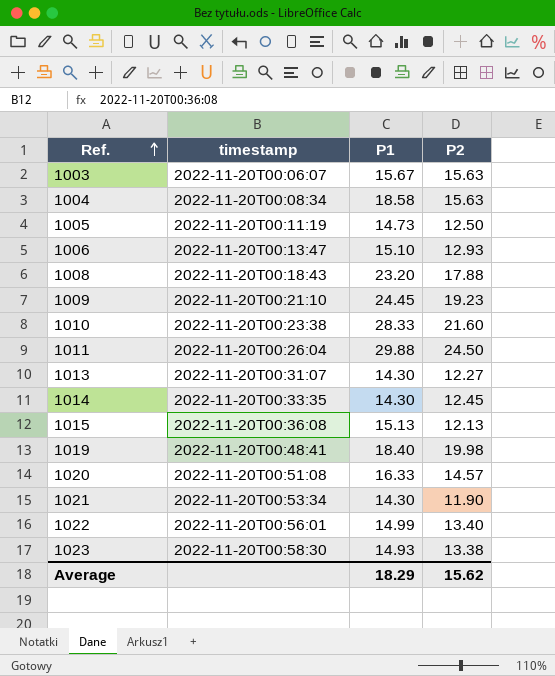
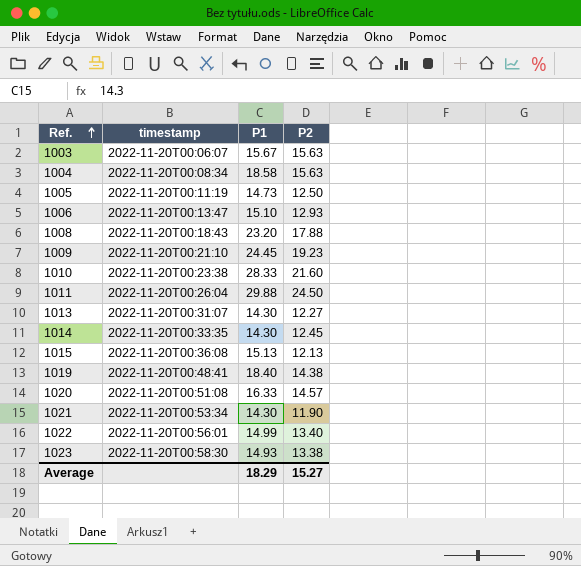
1019 | P2: 19.98 -> 14.38
Average | P2: 15.62 -> 15.27

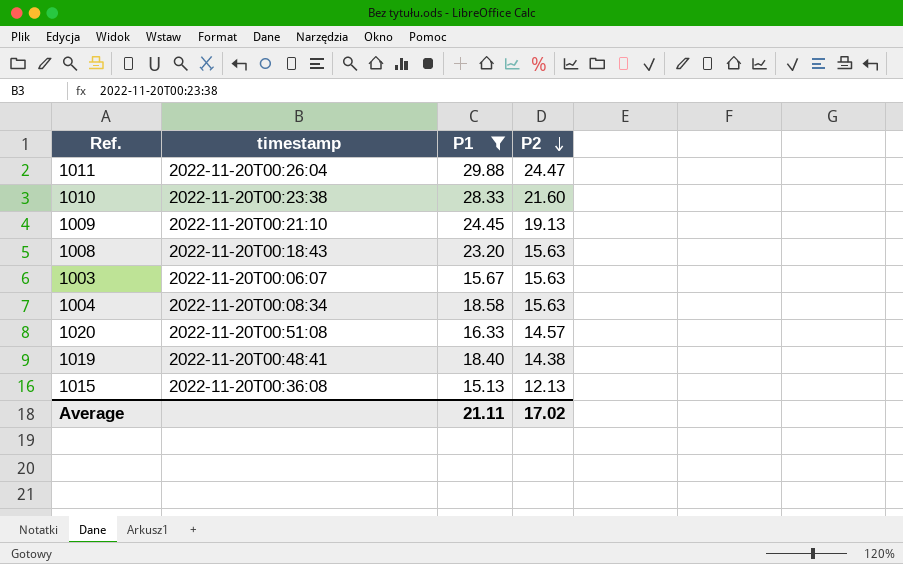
filter: none -> P1 >= 15.13
row order: Ref. ascending -> P2 descending
1011 | P2: 24.50 -> 24.47
1009 | P2: 19.23 -> 19.13
1008 | P2: 17.88 -> 15.63
Average | P1: 18.29 -> 21.11
Average | P2: 15.27 -> 17.02

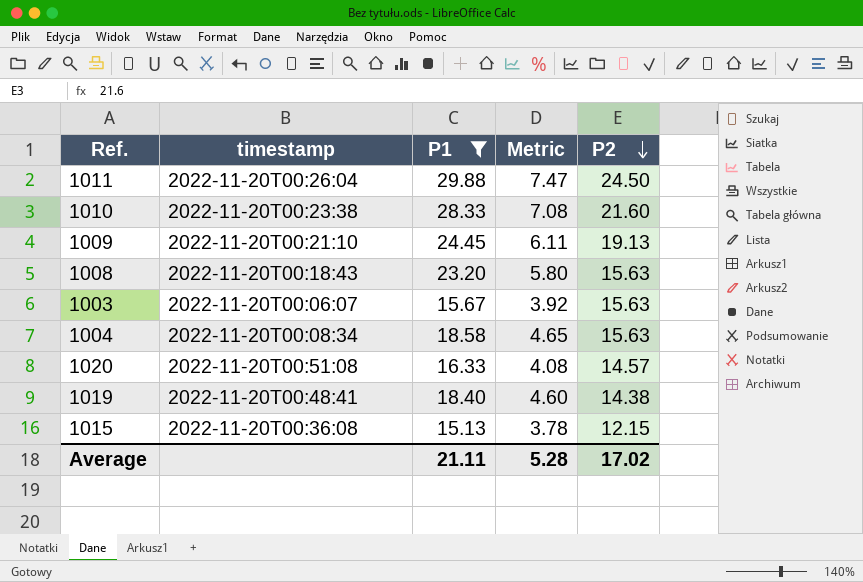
column Metric | formula: none -> [P1] * 0.25
1011 | P2: 24.47 -> 24.50
1015 | P2: 12.13 -> 12.15

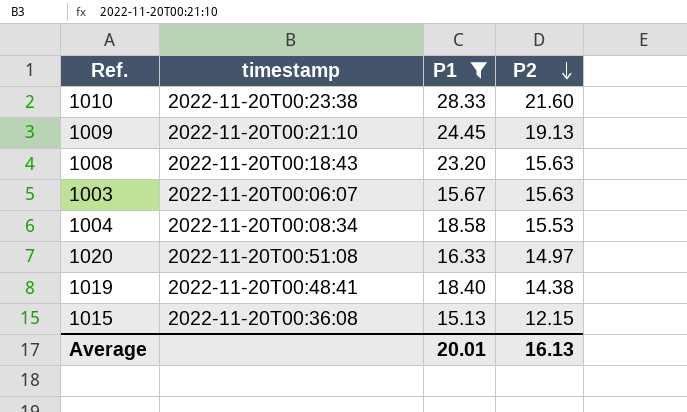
column Metric | formula: [P1] * 0.25 -> none
row 1011: 2022-11-20T00:26:04 | 29.88 | 7.47 | 24.50 -> none
1004 | P2: 15.63 -> 15.53
1020 | P2: 14.57 -> 14.97
Average | P1: 21.11 -> 20.01
Average | P2: 17.02 -> 16.13

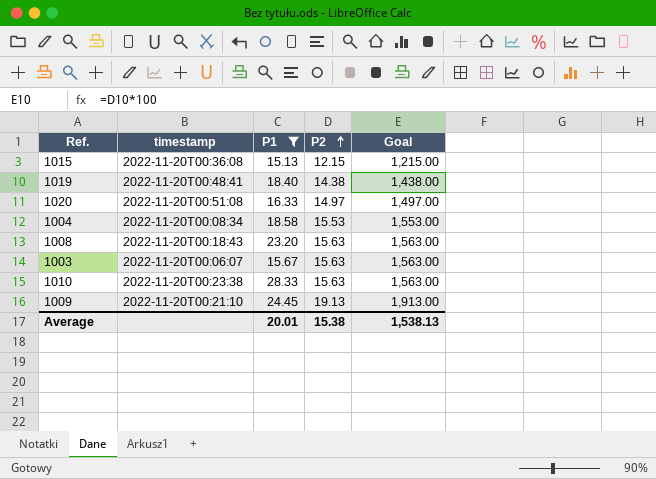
row order: P2 descending -> P2 ascending
column Goal | formula: none -> [P2] * 100
1010 | P2: 21.60 -> 15.63
Average | P2: 16.13 -> 15.38

